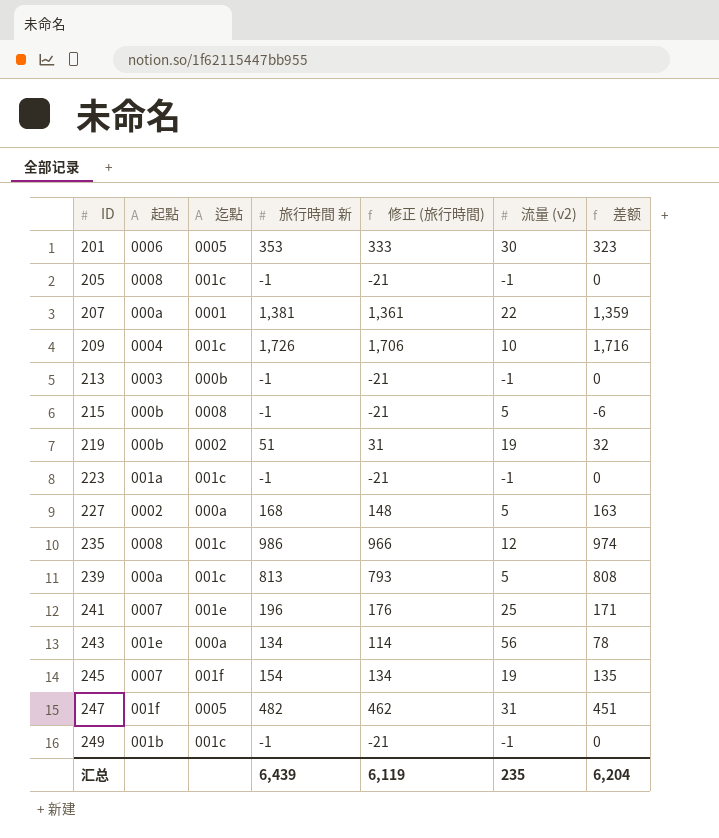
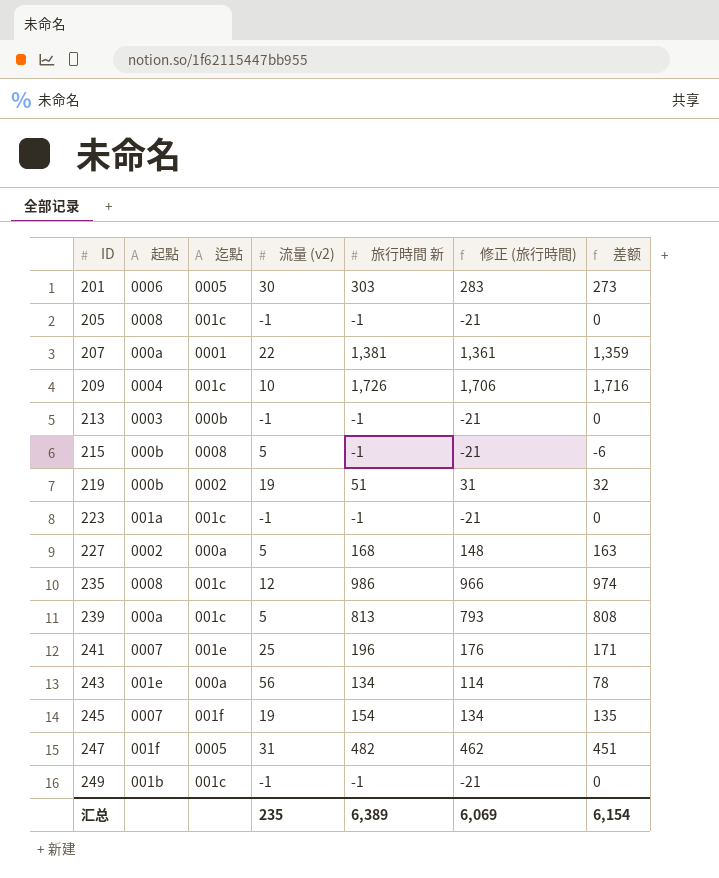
column 流量 (v2) | position: 6 -> 4
201 | 旅行時間 新: 353 -> 303
201 | 修正 (旅行時間): 333 -> 283
201 | 差额: 323 -> 273
汇总 | 旅行時間 新: 6,439 -> 6,389
汇总 | 修正 (旅行時間): 6,119 -> 6,069
汇总 | 差额: 6,204 -> 6,154

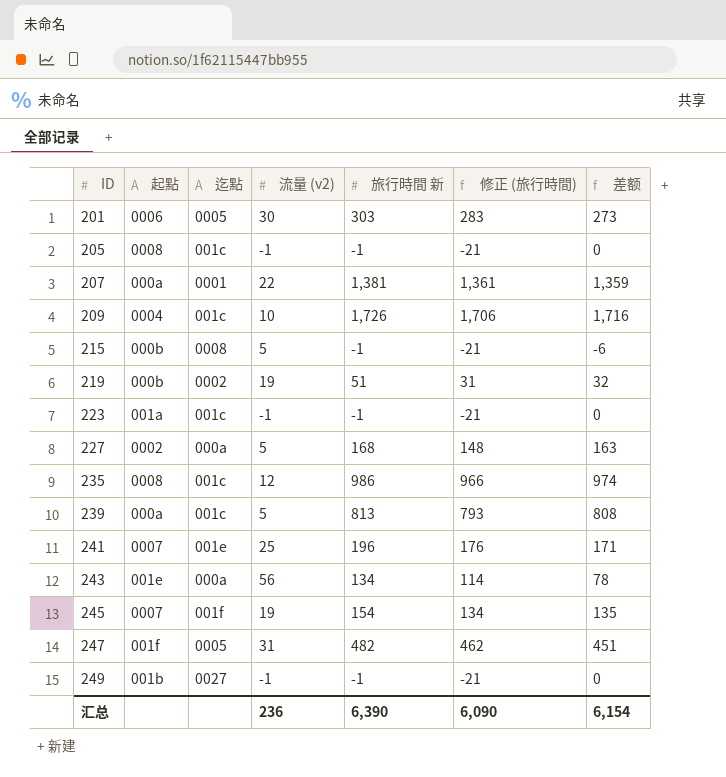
row 213: 0003 | 000b | -1 | -1 | -21 | 0 -> none
249 | 迄點: 001c -> 0027
汇总 | 流量 (v2): 235 -> 236
汇总 | 旅行時間 新: 6,389 -> 6,390
汇总 | 修正 (旅行時間): 6,069 -> 6,090

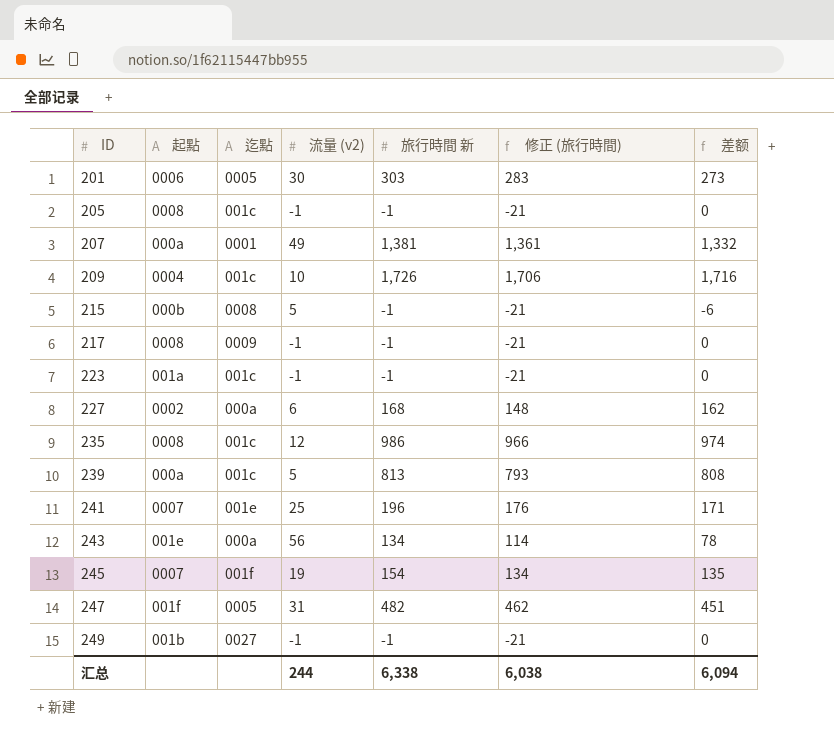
row 219: 000b | 0002 | 19 | 51 | 31 | 32 -> none
207 | 流量 (v2): 22 -> 49
207 | 差额: 1,359 -> 1,332
row 217: none -> 0008 | 0009 | -1 | -1 | -21 | 0
227 | 流量 (v2): 5 -> 6
227 | 差额: 163 -> 162
汇总 | 流量 (v2): 236 -> 244
汇总 | 旅行時間 新: 6,390 -> 6,338
汇总 | 修正 (旅行時間): 6,090 -> 6,038
汇总 | 差额: 6,154 -> 6,094

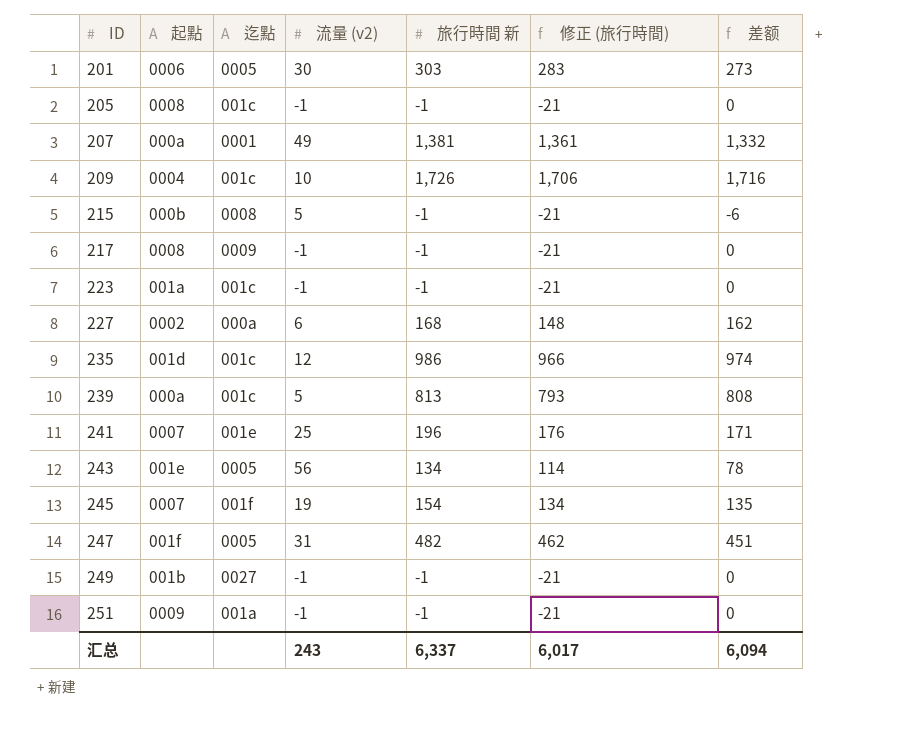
235 | 起點: 0008 -> 001d
243 | 迄點: 000a -> 0005
row 251: none -> 0009 | 001a | -1 | -1 | -21 | 0
汇总 | 流量 (v2): 244 -> 243
汇总 | 旅行時間 新: 6,338 -> 6,337
汇总 | 修正 (旅行時間): 6,038 -> 6,017

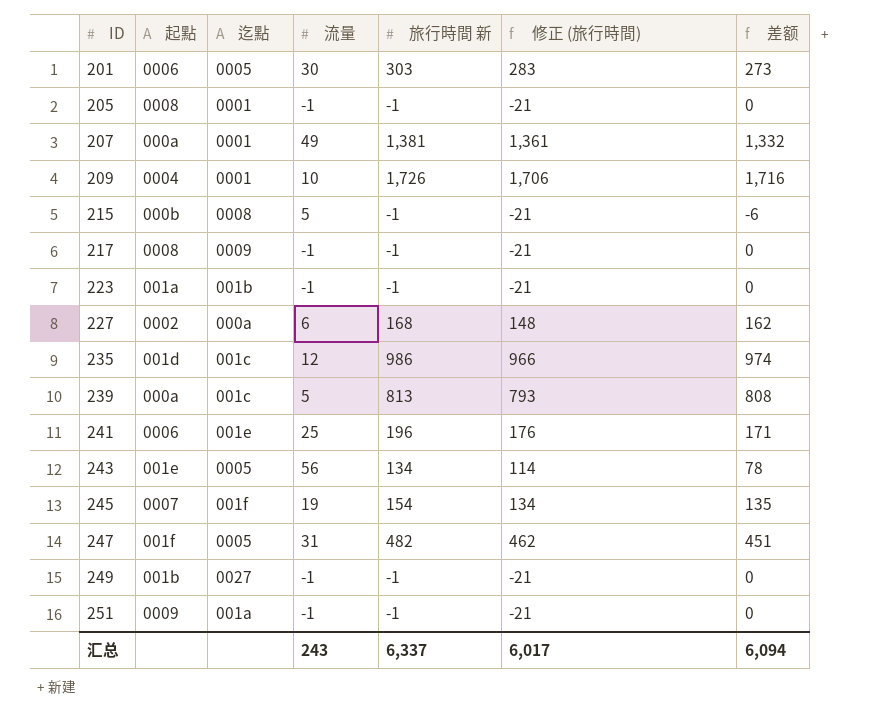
column name: 流量 (v2) -> 流量
205 | 迄點: 001c -> 0001
209 | 迄點: 001c -> 0001
223 | 迄點: 001c -> 001b
241 | 起點: 0007 -> 0006

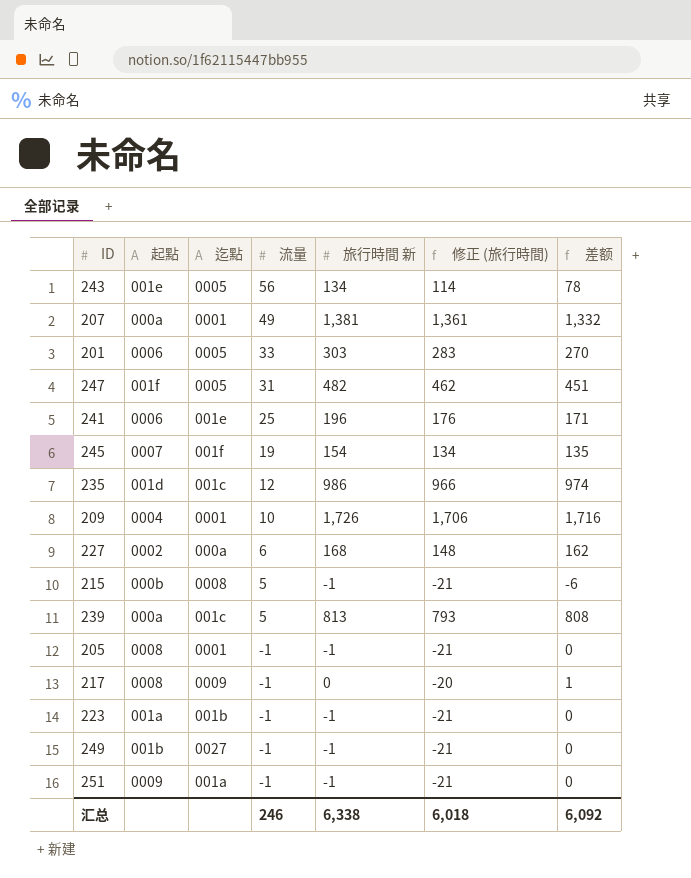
row order: ID ascending -> 流量 descending
201 | 流量: 30 -> 33
201 | 差额: 273 -> 270
217 | 旅行時間 新: -1 -> 0
217 | 修正 (旅行時間): -21 -> -20
217 | 差额: 0 -> 1
汇总 | 流量: 243 -> 246
汇总 | 旅行時間 新: 6,337 -> 6,338
汇总 | 修正 (旅行時間): 6,017 -> 6,018
汇总 | 差额: 6,094 -> 6,092

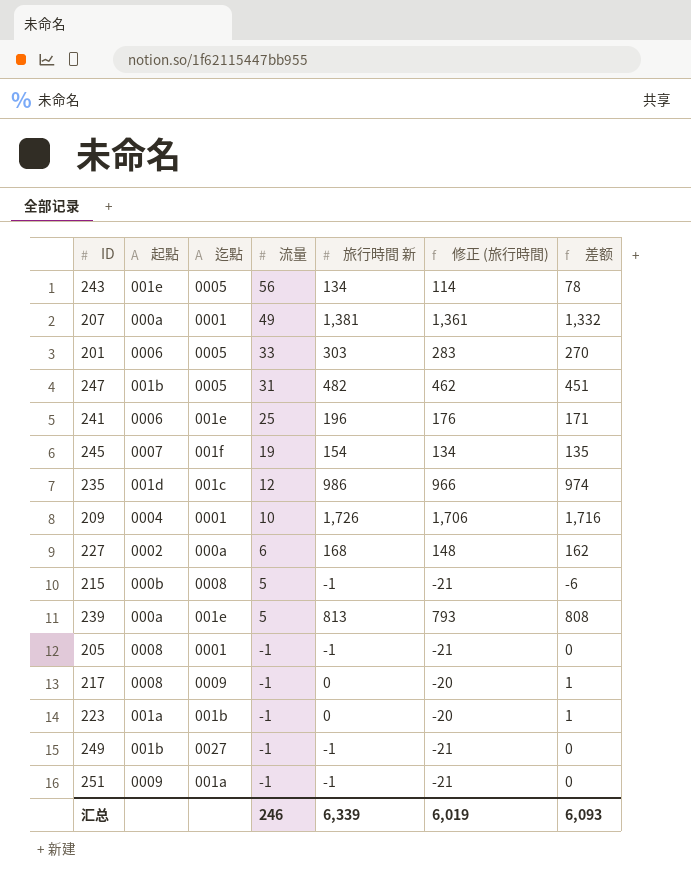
247 | 起點: 001f -> 001b
239 | 迄點: 001c -> 001e
223 | 旅行時間 新: -1 -> 0
223 | 修正 (旅行時間): -21 -> -20
223 | 差额: 0 -> 1
汇总 | 旅行時間 新: 6,338 -> 6,339
汇总 | 修正 (旅行時間): 6,018 -> 6,019
汇总 | 差额: 6,092 -> 6,093

